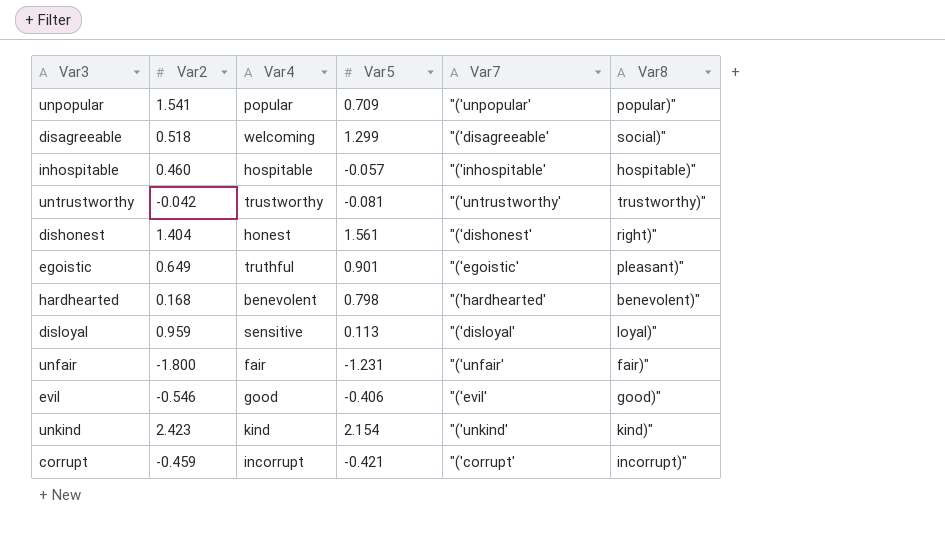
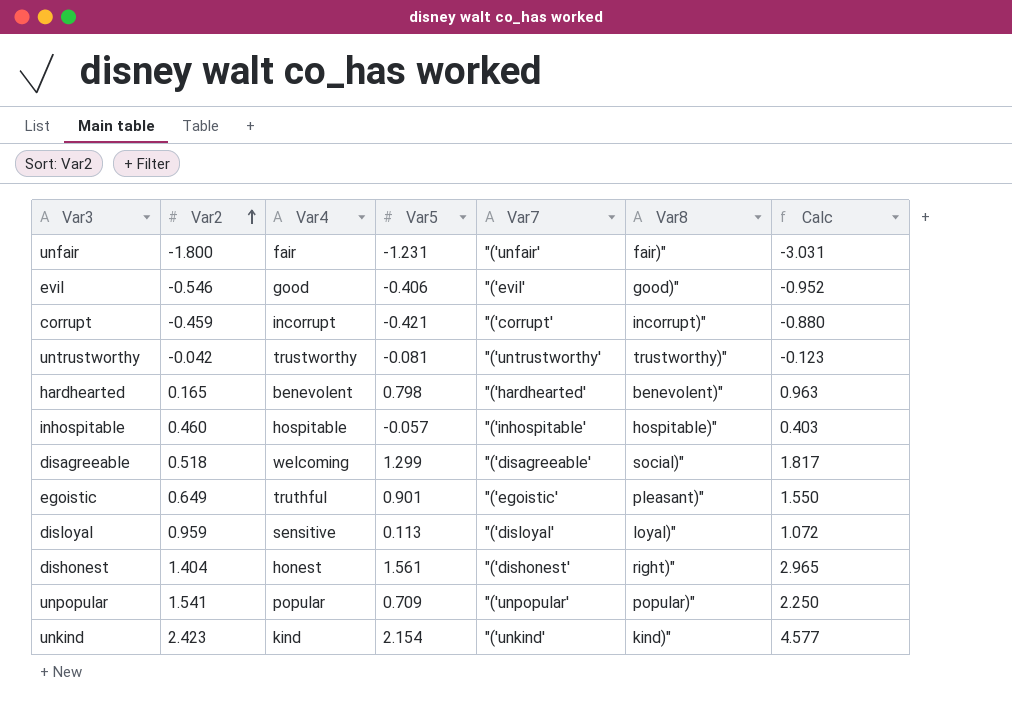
row order: none -> Var2 ascending
column Calc | formula: none -> [Var2] + [Var5]
hardhearted | Var2: 0.168 -> 0.165

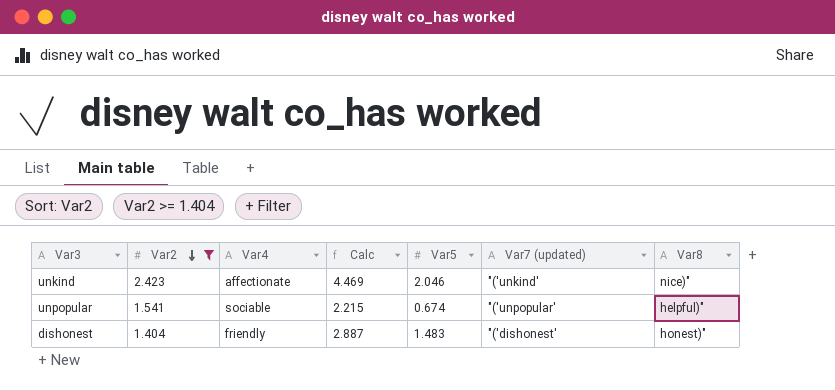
filter: none -> Var2 >= 1.404
row order: Var2 ascending -> Var2 descending
column Calc | position: 7 -> 4
column name: Var7 -> Var7 (updated)
unkind | Var4: kind -> affectionate
unkind | Calc: 4.577 -> 4.469
unkind | Var5: 2.154 -> 2.046
unkind | Var8: kind)" -> nice)"
unpopular | Var4: popular -> sociable
unpopular | Calc: 2.250 -> 2.215
unpopular | Var5: 0.709 -> 0.674
unpopular | Var8: popular)" -> helpful)"
dishonest | Var4: honest -> friendly
dishonest | Calc: 2.965 -> 2.887
dishonest | Var5: 1.561 -> 1.483
dishonest | Var8: right)" -> honest)"

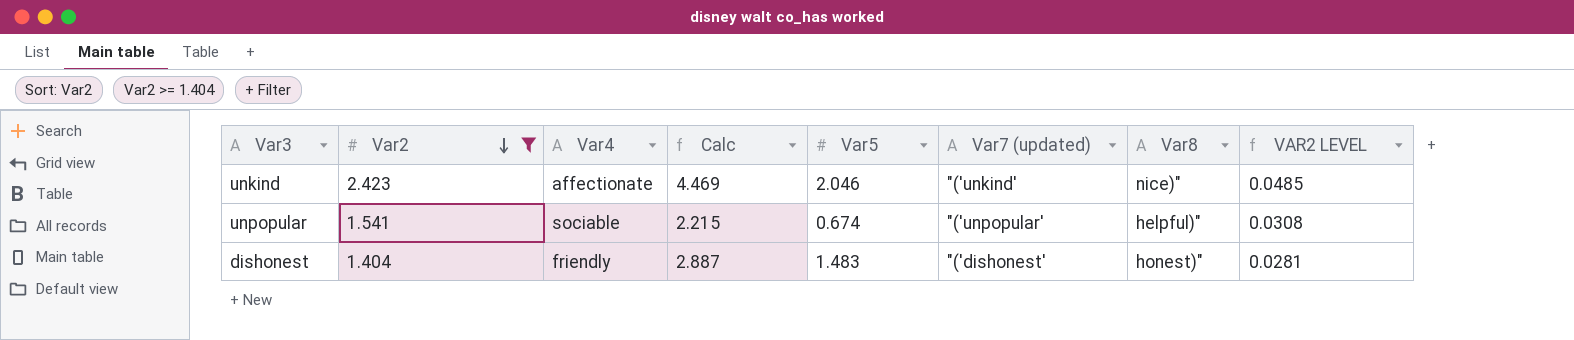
column VAR2 LEVEL | formula: none -> [Var2] * 0.02

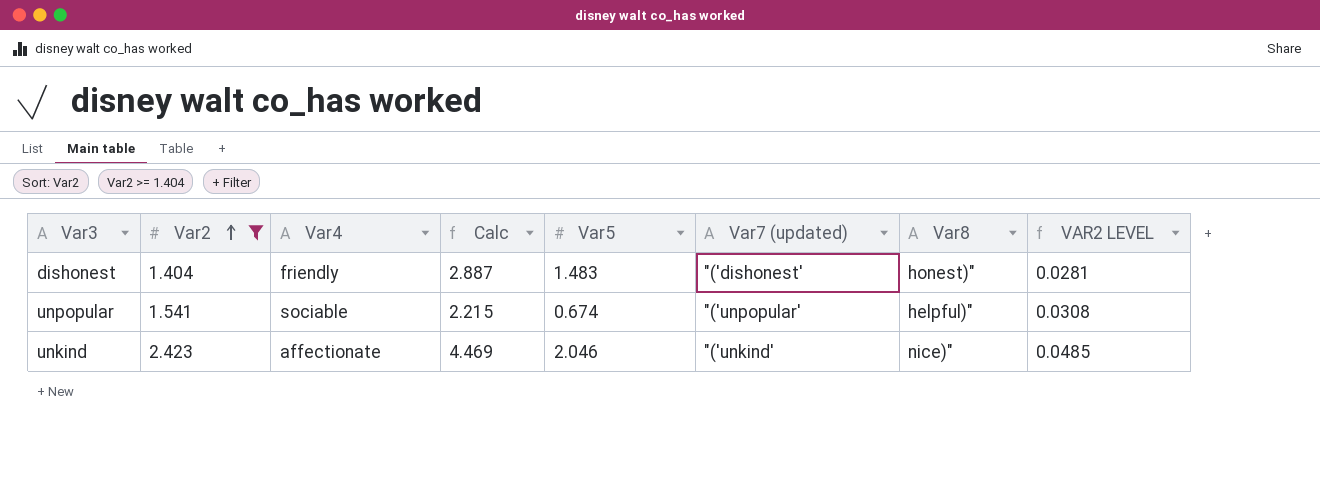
row order: Var2 descending -> Var2 ascending

